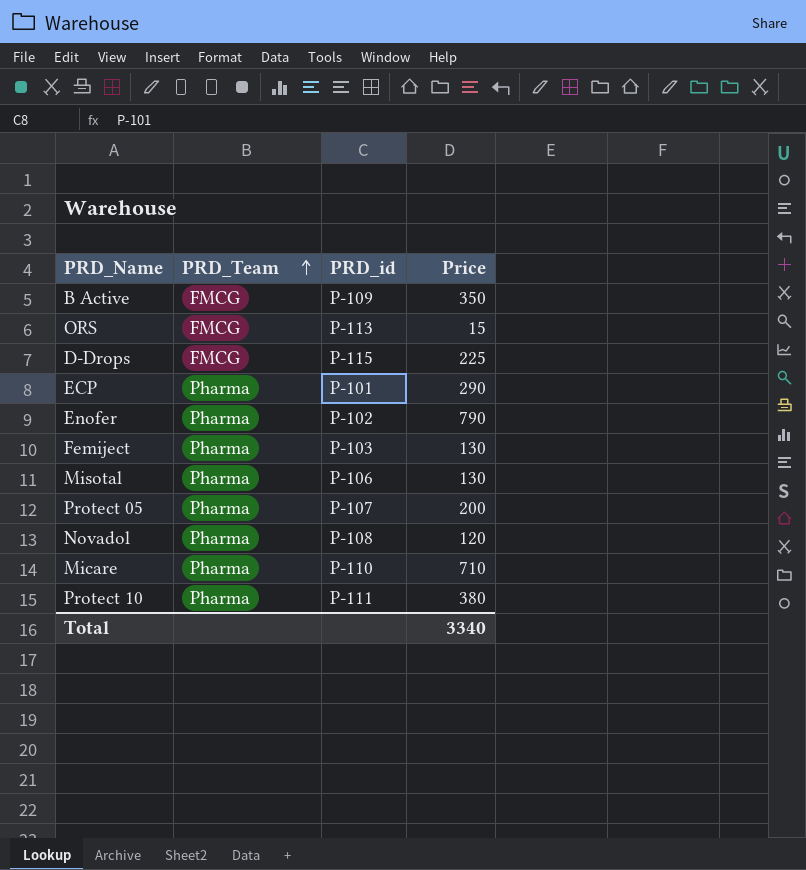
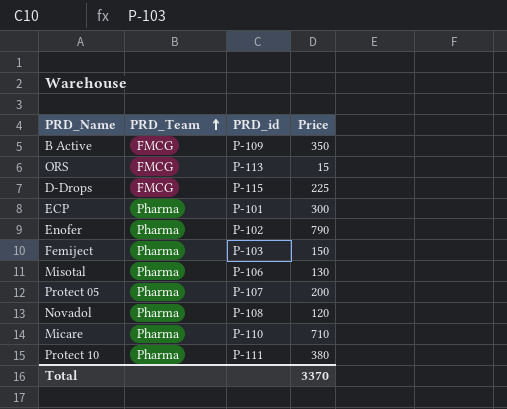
ECP | Price: 290 -> 300
Femiject | Price: 130 -> 150
Total | Price: 3340 -> 3370

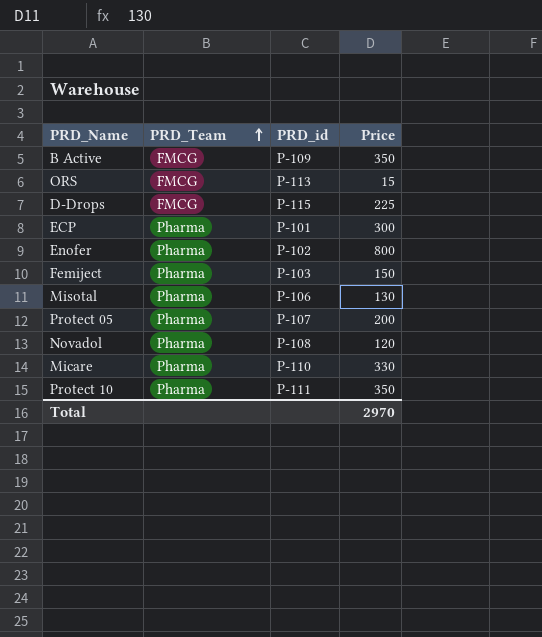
Enofer | Price: 790 -> 800
Micare | Price: 710 -> 330
Protect 10 | Price: 380 -> 350
Total | Price: 3370 -> 2970

